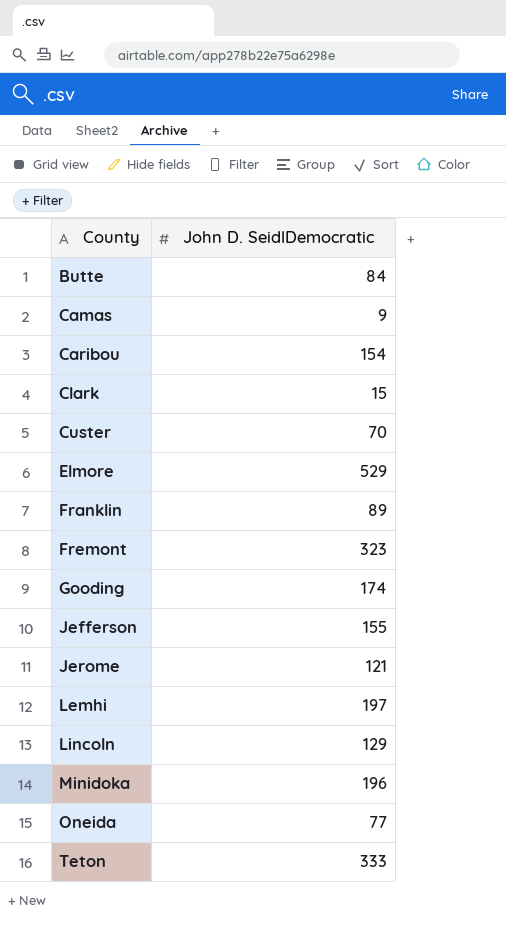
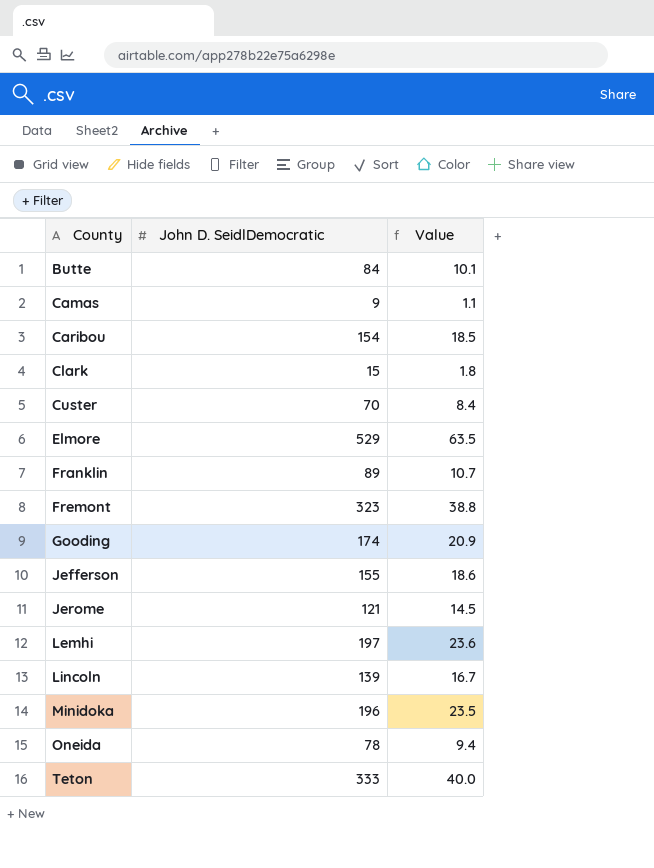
column Value | formula: none -> [John D. SeidlDemocratic] * 0.12
Lincoln | John D. SeidlDemocratic: 129 -> 139
Oneida | John D. SeidlDemocratic: 77 -> 78

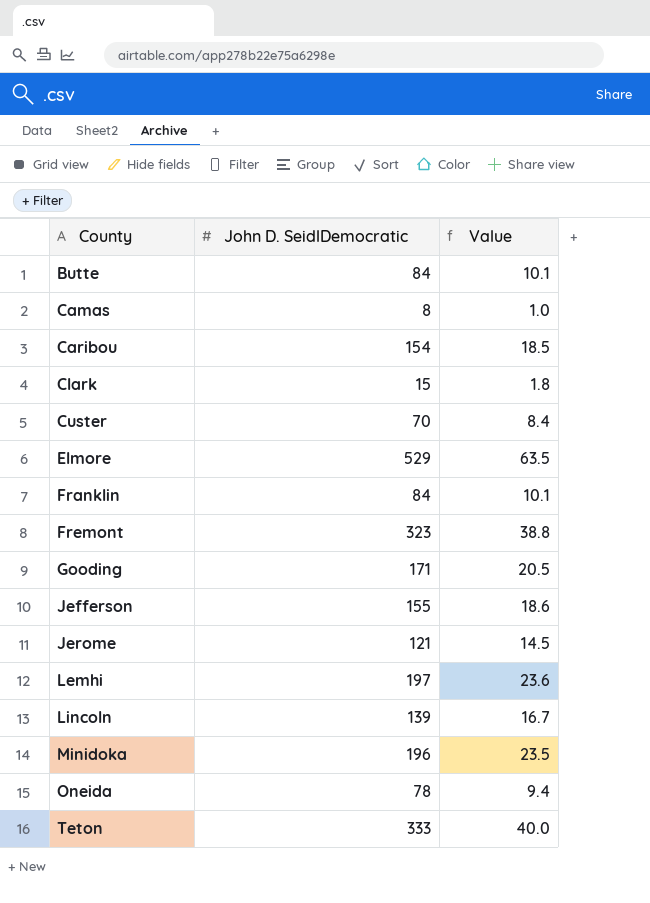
Camas | John D. SeidlDemocratic: 9 -> 8
Camas | Value: 1.1 -> 1.0
Franklin | John D. SeidlDemocratic: 89 -> 84
Franklin | Value: 10.7 -> 10.1
Gooding | John D. SeidlDemocratic: 174 -> 171
Gooding | Value: 20.9 -> 20.5

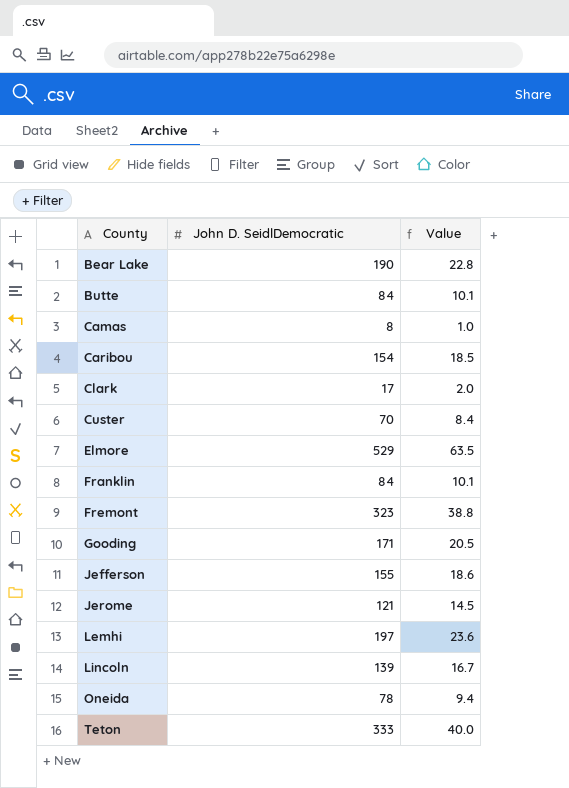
row Minidoka: 196 | 23.5 -> none
row Bear Lake: none -> 190 | 22.8
Clark | John D. SeidlDemocratic: 15 -> 17
Clark | Value: 1.8 -> 2.0

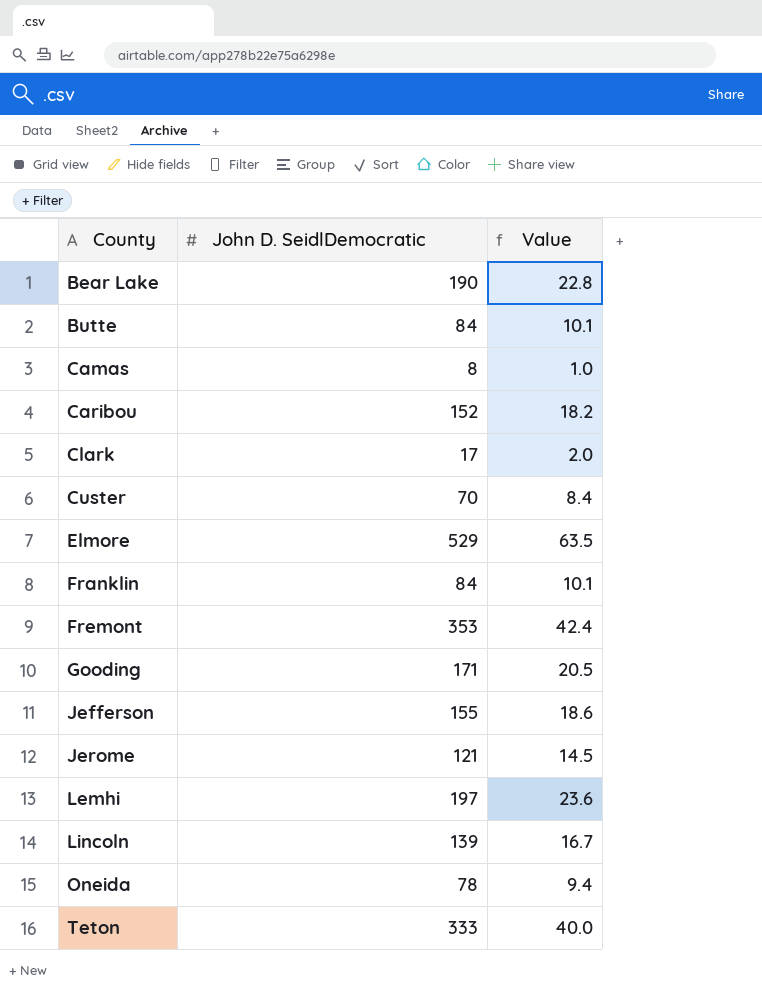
Caribou | John D. SeidlDemocratic: 154 -> 152
Caribou | Value: 18.5 -> 18.2
Fremont | John D. SeidlDemocratic: 323 -> 353
Fremont | Value: 38.8 -> 42.4

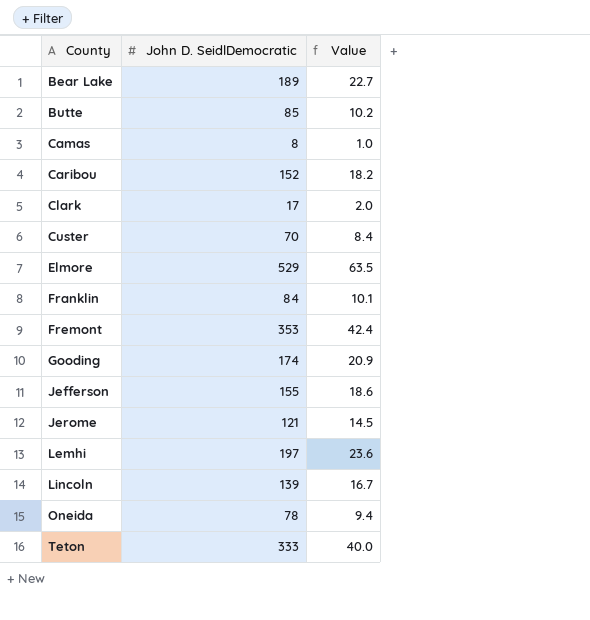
Bear Lake | John D. SeidlDemocratic: 190 -> 189
Bear Lake | Value: 22.8 -> 22.7
Butte | John D. SeidlDemocratic: 84 -> 85
Butte | Value: 10.1 -> 10.2
Gooding | John D. SeidlDemocratic: 171 -> 174
Gooding | Value: 20.5 -> 20.9

